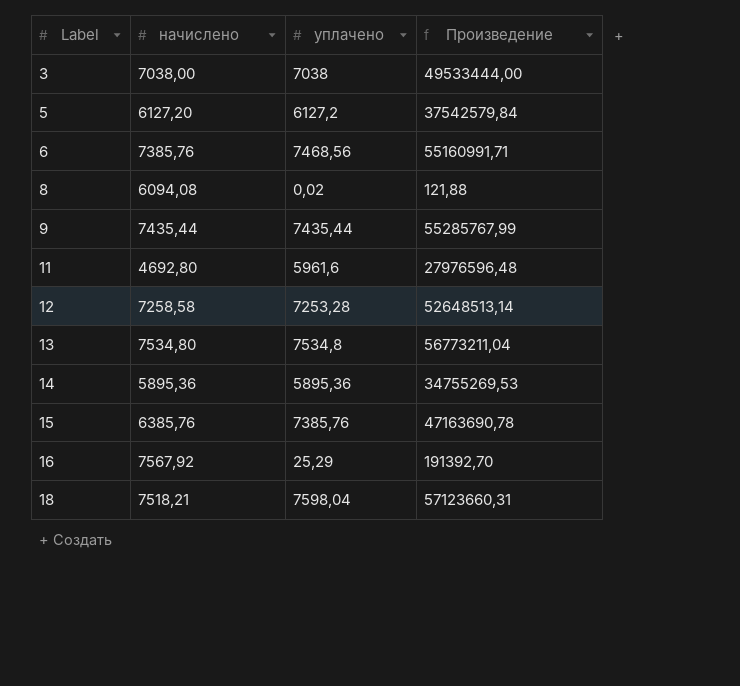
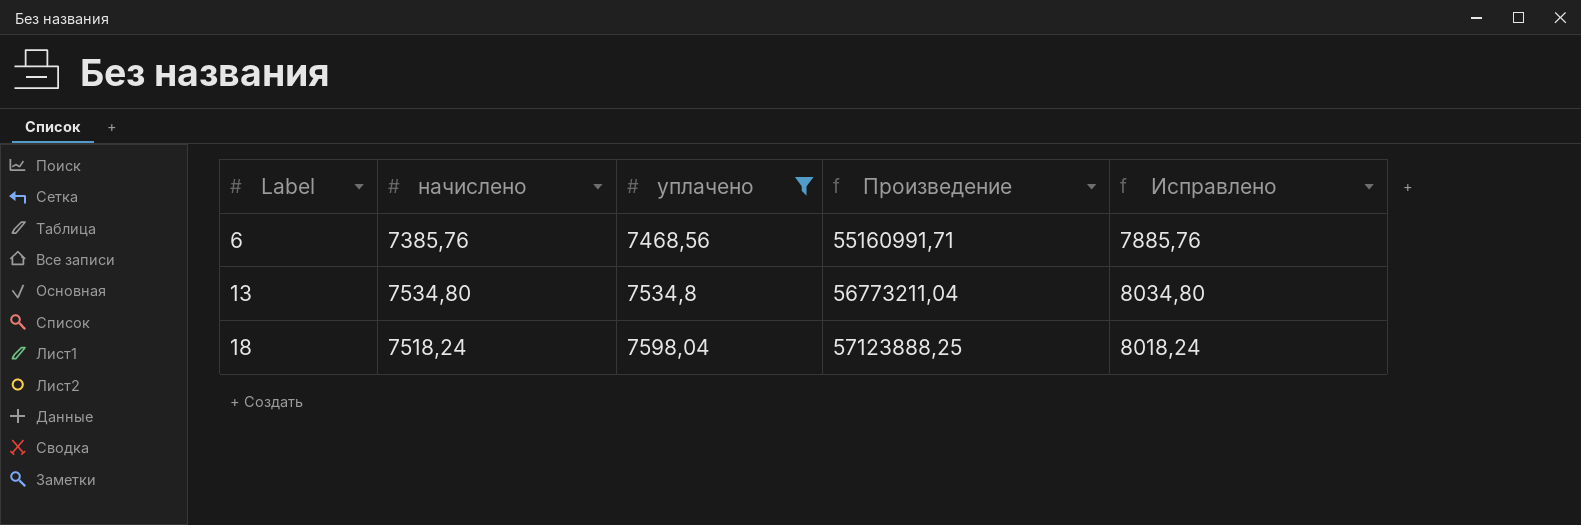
filter: none -> уплачено >= 7468,56
column Исправлено | formula: none -> [начислено] + 500
18 | начислено: 7518,21 -> 7518,24
18 | Произведение: 57123660,31 -> 57123888,25

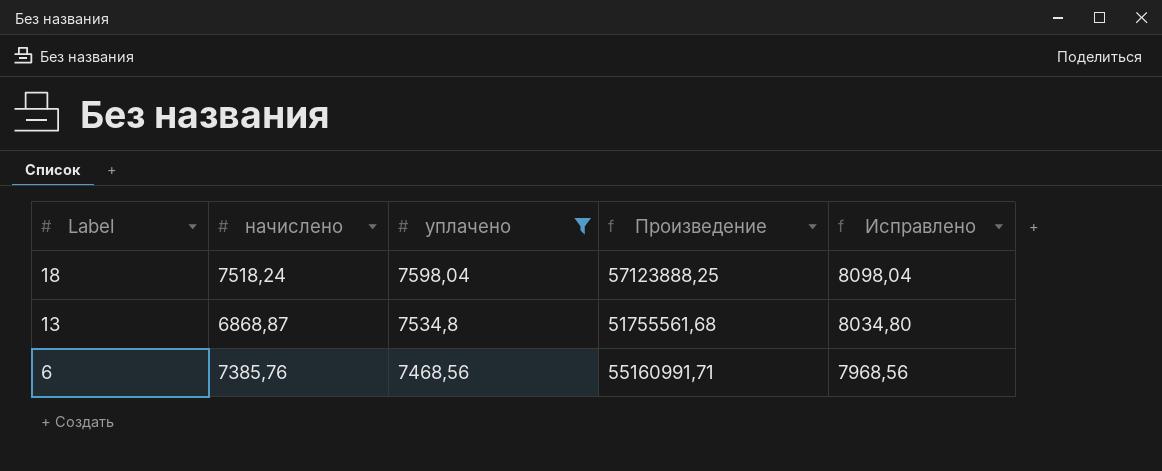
row order: Label ascending -> Label descending
column Исправлено | formula: [начислено] + 500 -> [уплачено] + 500
13 | начислено: 7534,80 -> 6868,87
13 | Произведение: 56773211,04 -> 51755561,68

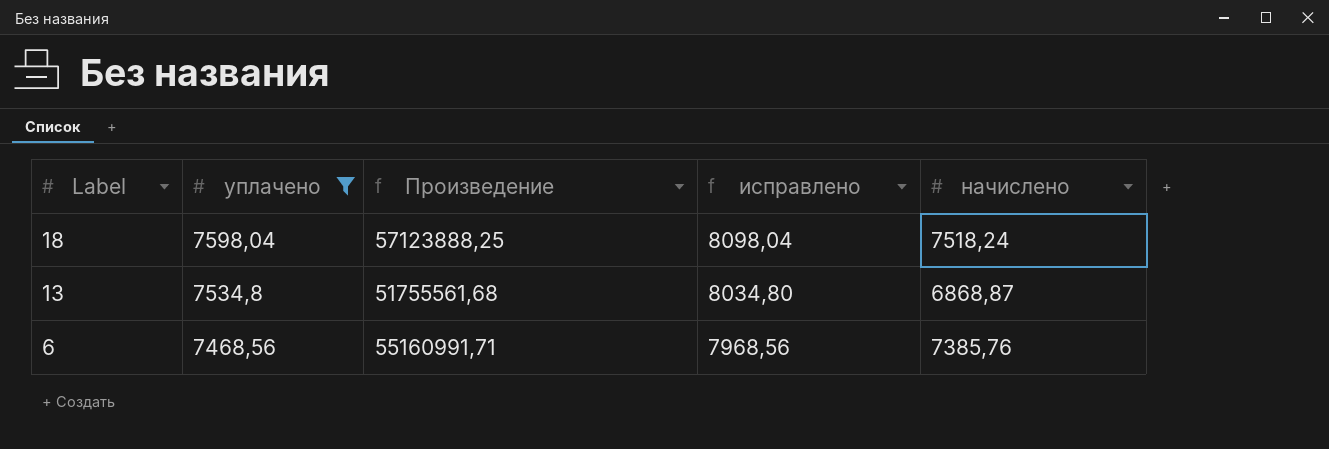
column name: Исправлено -> исправлено
column начислено | position: 2 -> 5

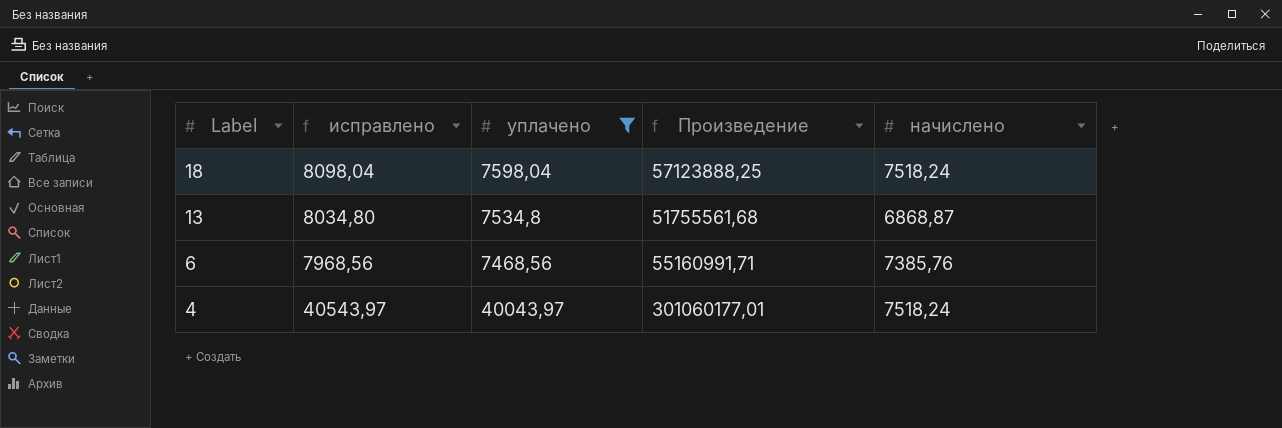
column исправлено | position: 4 -> 2
row 4: none -> 40543,97 | 40043,97 | 301060177,01 | 7518,24

